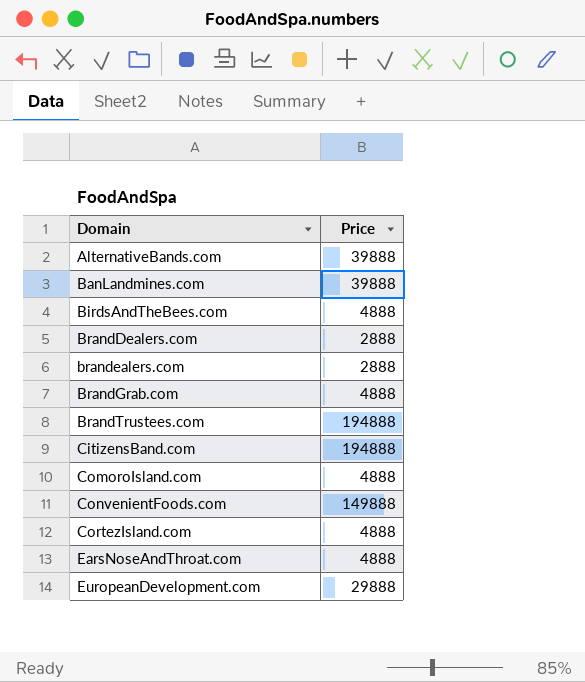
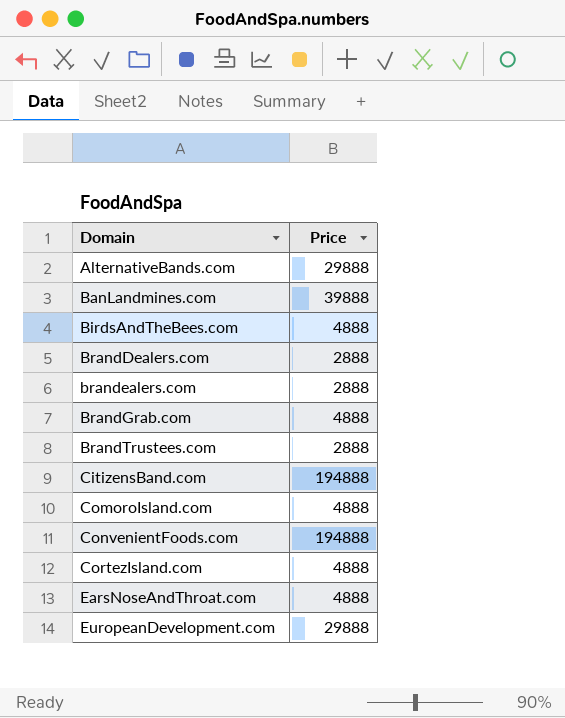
AlternativeBands.com | Price: 39888 -> 29888
BrandTrustees.com | Price: 194888 -> 2888
ConvenientFoods.com | Price: 149888 -> 194888

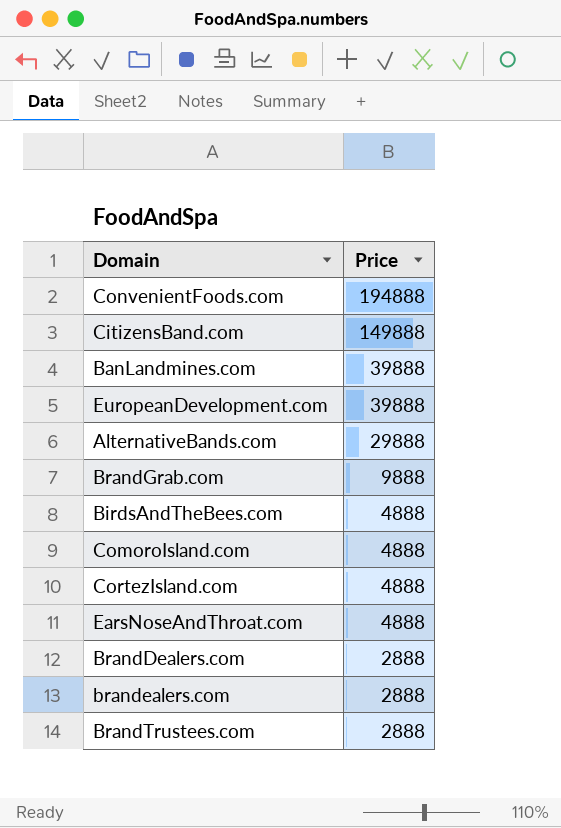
row order: Domain ascending -> Price descending
CitizensBand.com | Price: 194888 -> 149888
EuropeanDevelopment.com | Price: 29888 -> 39888
BrandGrab.com | Price: 4888 -> 9888

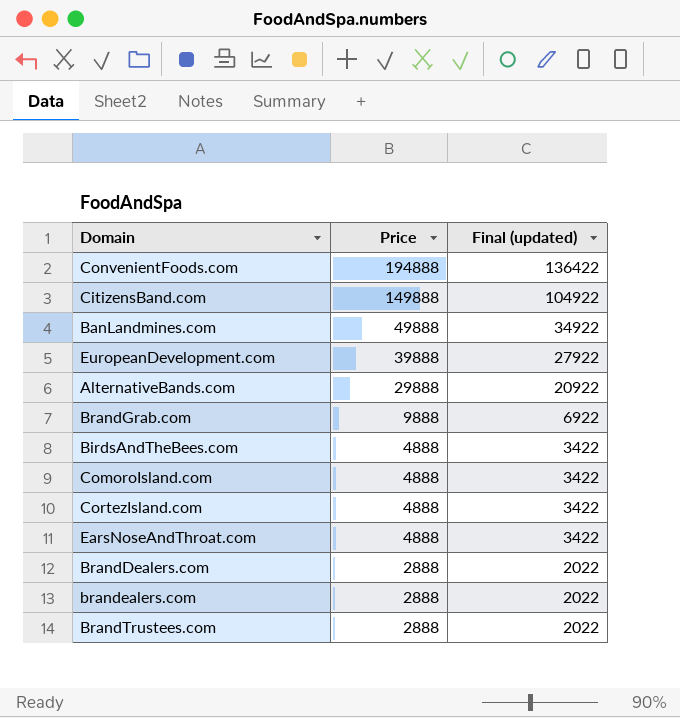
column Final (updated) | formula: none -> [Price] * 0.7
BanLandmines.com | Price: 39888 -> 49888

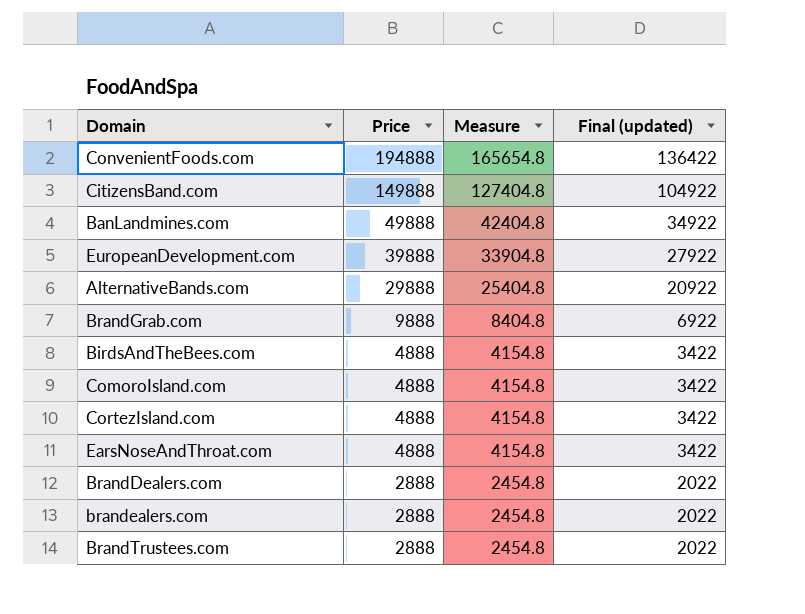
column Measure | formula: none -> [Price] * 0.85

